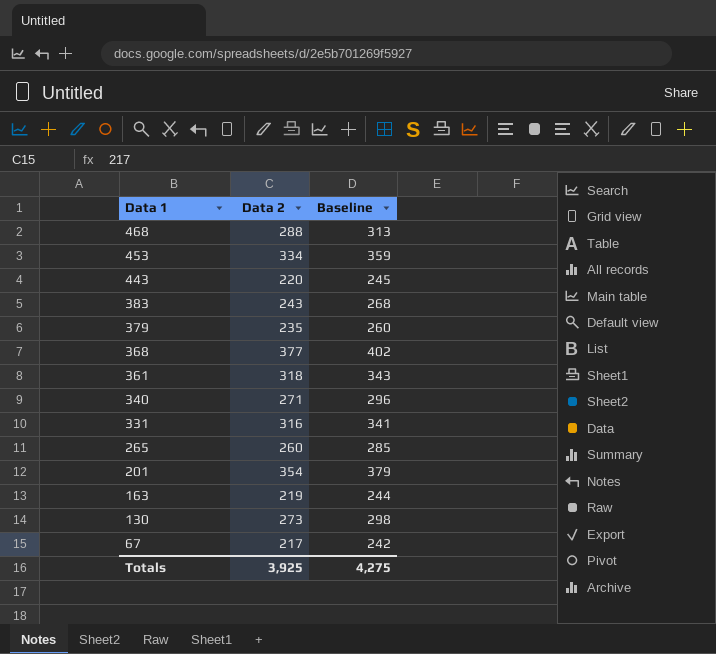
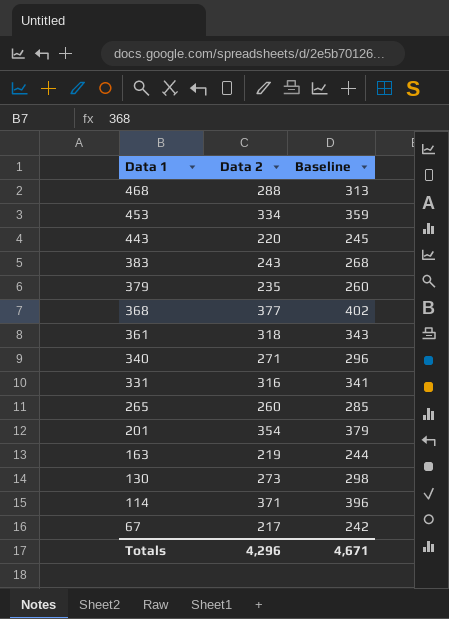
row 114: none -> 371 | 396
Totals | Data 2: 3,925 -> 4,296
Totals | Baseline: 4,275 -> 4,671

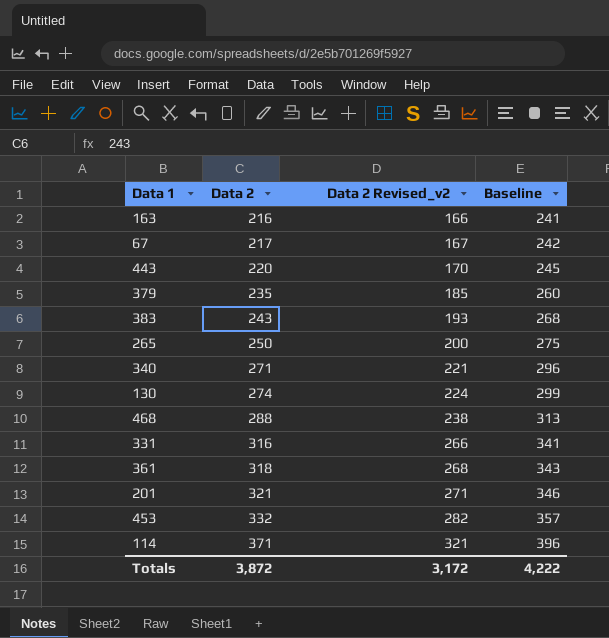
row order: Data 1 descending -> Data 2 ascending
column Data 2 Revised_v2 | formula: none -> [Data 2] - 50
row 368: 377 | 402 -> none
163 | Data 2: 219 -> 216
163 | Baseline: 244 -> 241
265 | Data 2: 260 -> 250
265 | Baseline: 285 -> 275
130 | Data 2: 273 -> 274
130 | Baseline: 298 -> 299
201 | Data 2: 354 -> 321
201 | Baseline: 379 -> 346
453 | Data 2: 334 -> 332
453 | Baseline: 359 -> 357
Totals | Data 2: 4,296 -> 3,872
Totals | Baseline: 4,671 -> 4,222

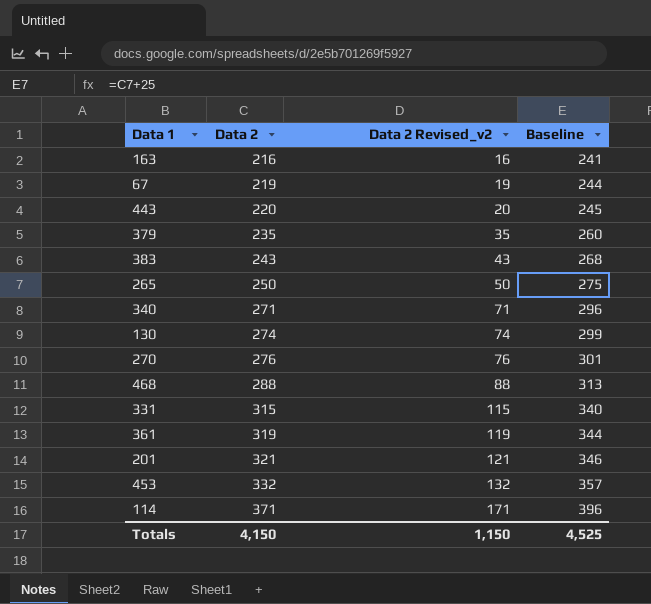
column Data 2 Revised_v2 | formula: [Data 2] - 50 -> [Data 2] - 200
67 | Data 2: 217 -> 219
67 | Baseline: 242 -> 244
row 270: none -> 276 | 76 | 301
331 | Data 2: 316 -> 315
331 | Baseline: 341 -> 340
361 | Data 2: 318 -> 319
361 | Baseline: 343 -> 344
Totals | Data 2: 3,872 -> 4,150
Totals | Data 2 Revised_v2: 3,172 -> 1,150
Totals | Baseline: 4,222 -> 4,525

